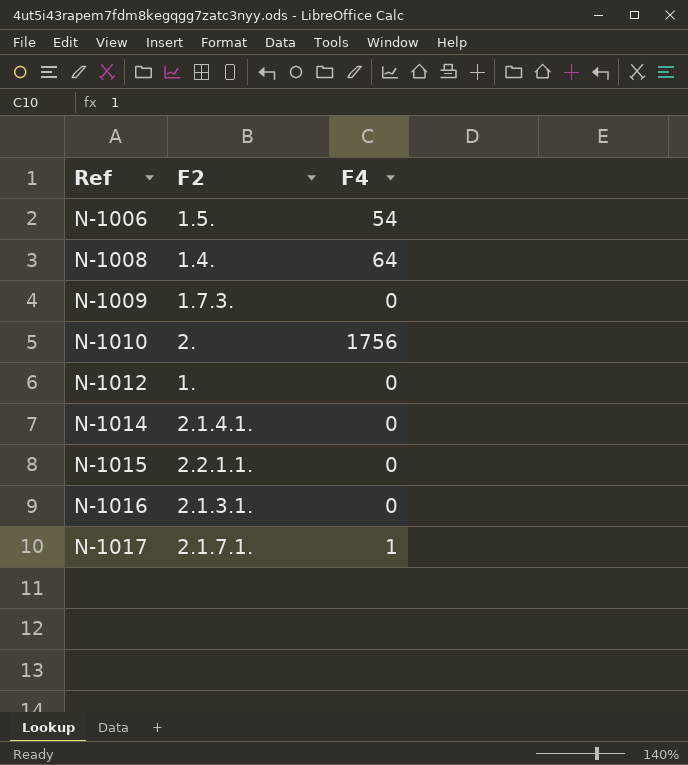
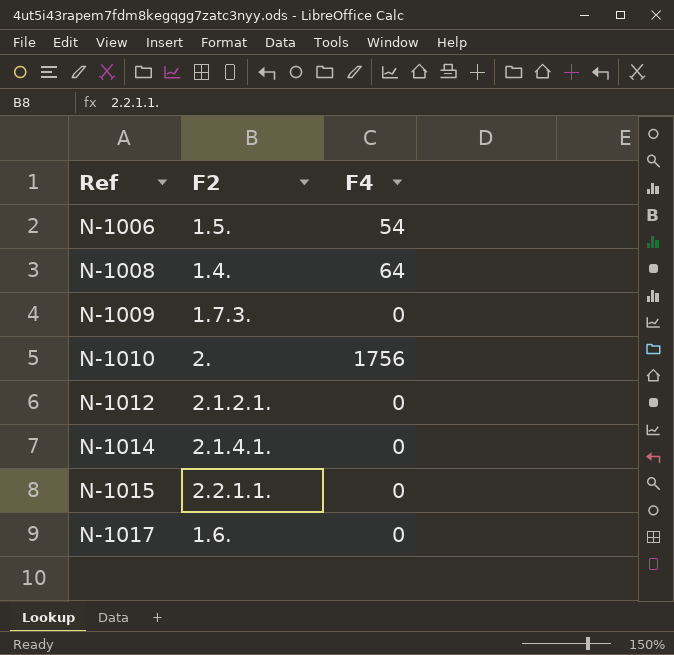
row N-1016: 2.1.3.1. | 0 -> none
N-1012 | F2: 1. -> 2.1.2.1.
N-1017 | F2: 2.1.7.1. -> 1.6.
N-1017 | F4: 1 -> 0

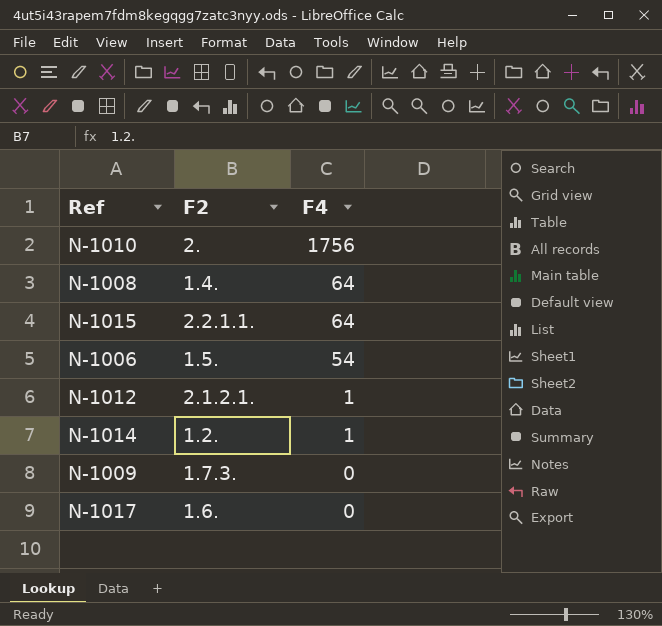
row order: Ref ascending -> F4 descending
N-1015 | F4: 0 -> 64
N-1012 | F4: 0 -> 1
N-1014 | F2: 2.1.4.1. -> 1.2.
N-1014 | F4: 0 -> 1

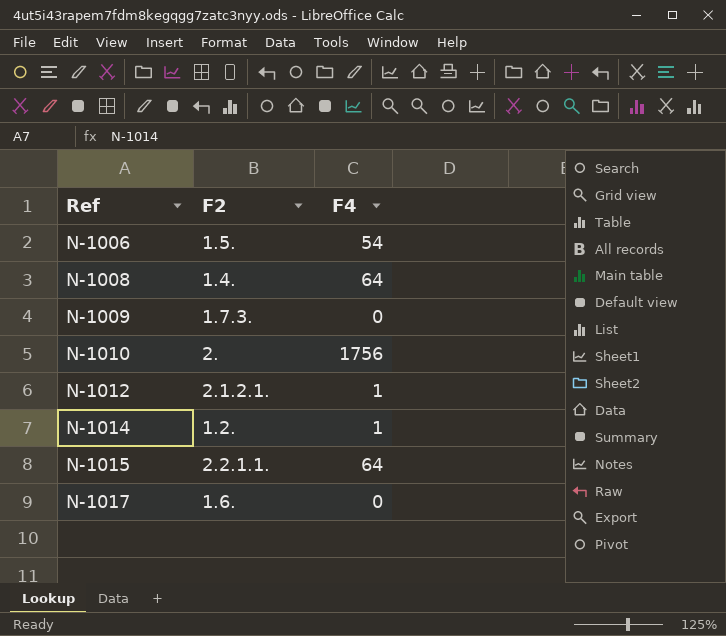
row order: F4 descending -> Ref ascending

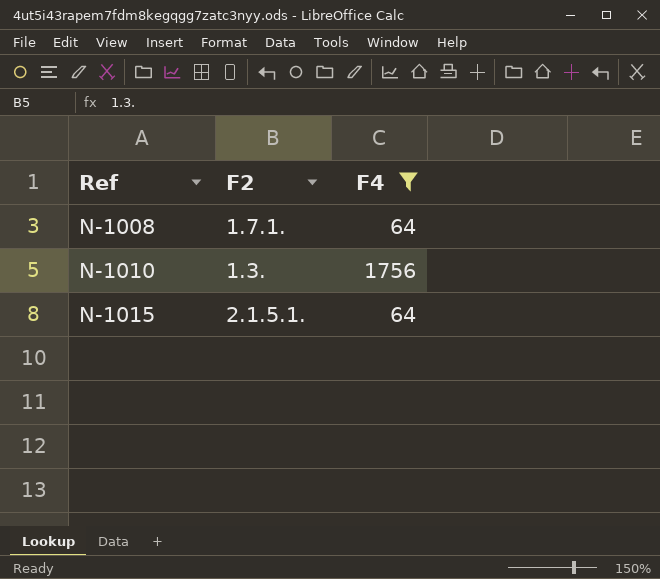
filter: none -> F4 >= 64
N-1008 | F2: 1.4. -> 1.7.1.
N-1010 | F2: 2. -> 1.3.
N-1015 | F2: 2.2.1.1. -> 2.1.5.1.

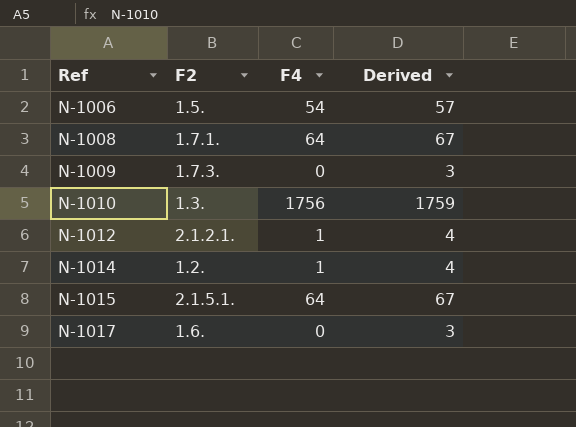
filter: F4 >= 64 -> none
column Derived | formula: none -> [F4] + 3

